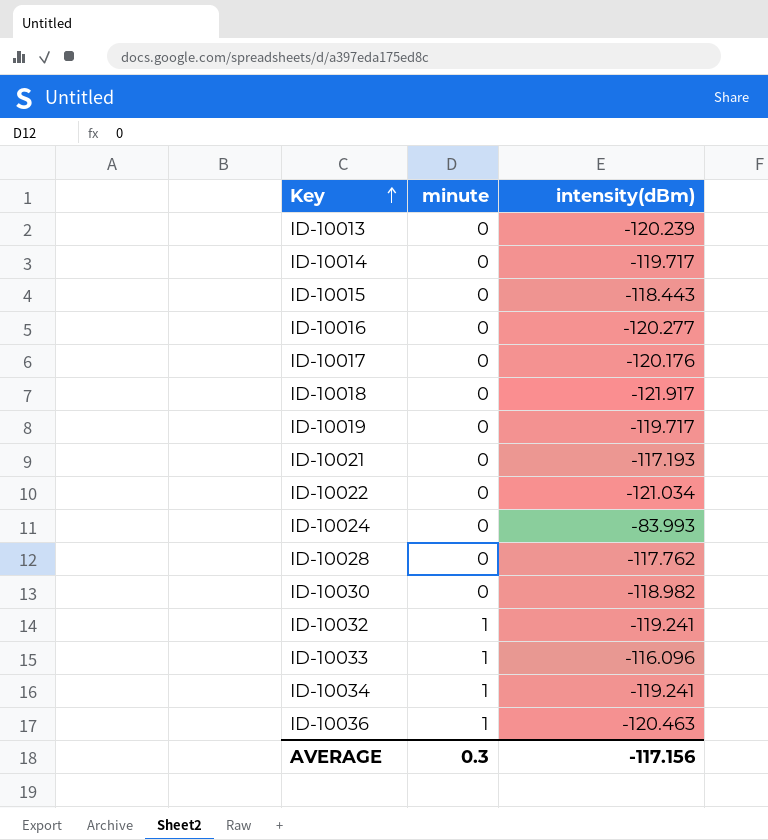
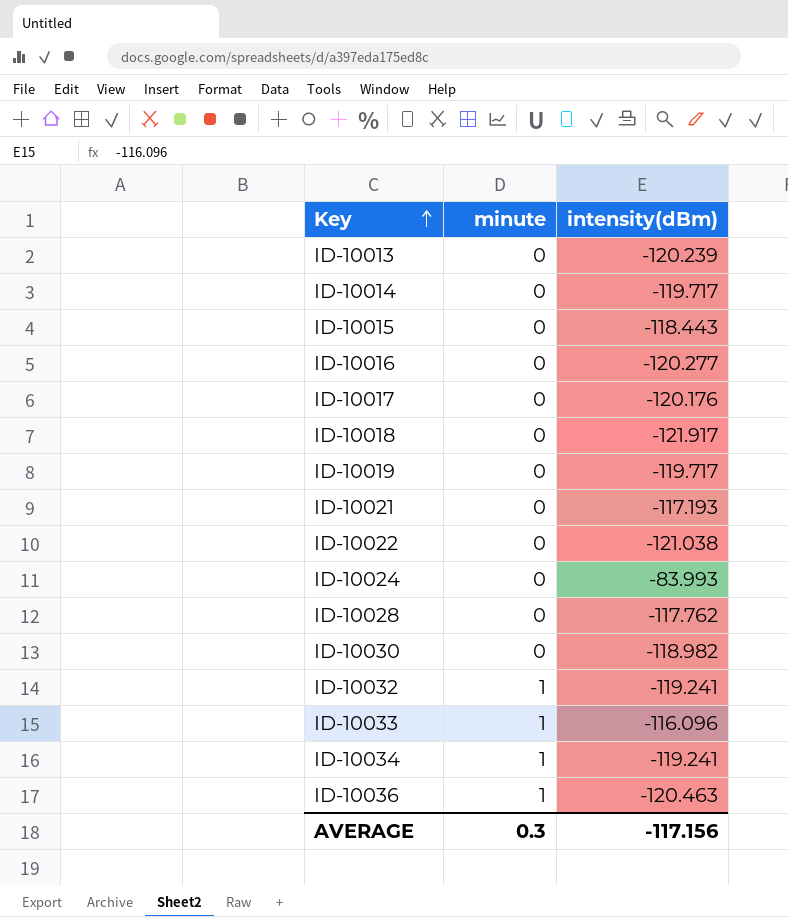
ID-10022 | intensity(dBm): -121.034 -> -121.038

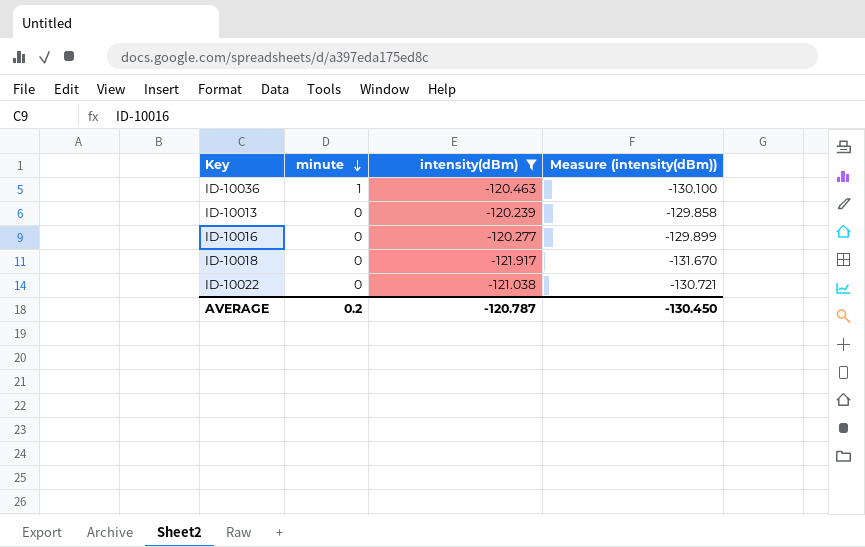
filter: none -> intensity(dBm) <= -120.239
row order: Key ascending -> minute descending
column Measure (intensity(dBm)) | formula: none -> [intensity(dBm)] * 1.08
AVERAGE | minute: 0.3 -> 0.2
AVERAGE | intensity(dBm): -117.156 -> -120.787

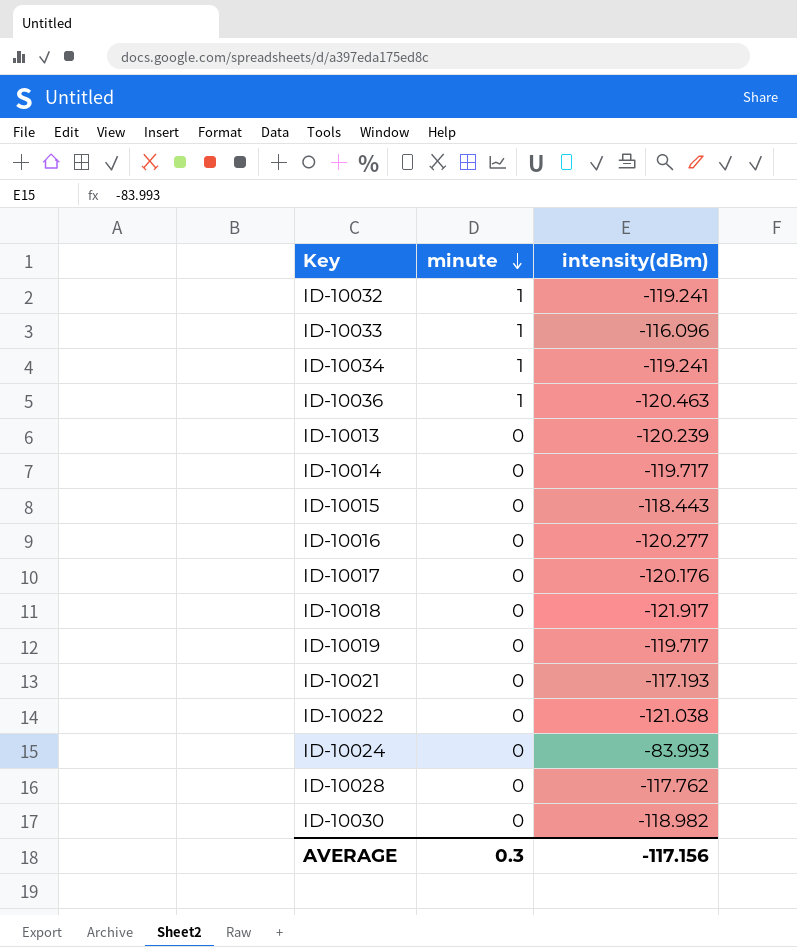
filter: intensity(dBm) <= -120.239 -> none
column Measure (intensity(dBm)) | formula: [intensity(dBm)] * 1.08 -> none
AVERAGE | minute: 0.2 -> 0.3
AVERAGE | intensity(dBm): -120.787 -> -117.156

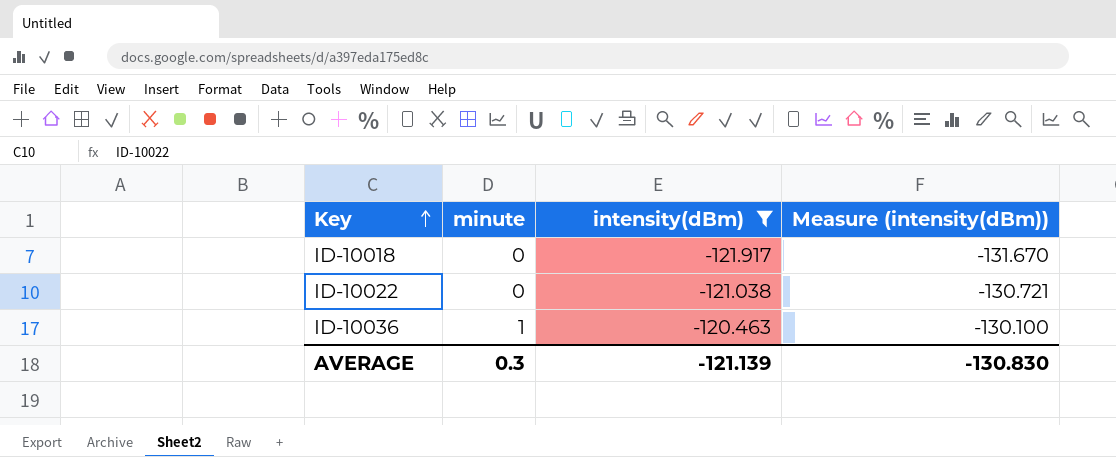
filter: none -> intensity(dBm) <= -120.463
row order: minute descending -> Key ascending
column Measure (intensity(dBm)) | formula: none -> [intensity(dBm)] * 1.08
AVERAGE | intensity(dBm): -117.156 -> -121.139

